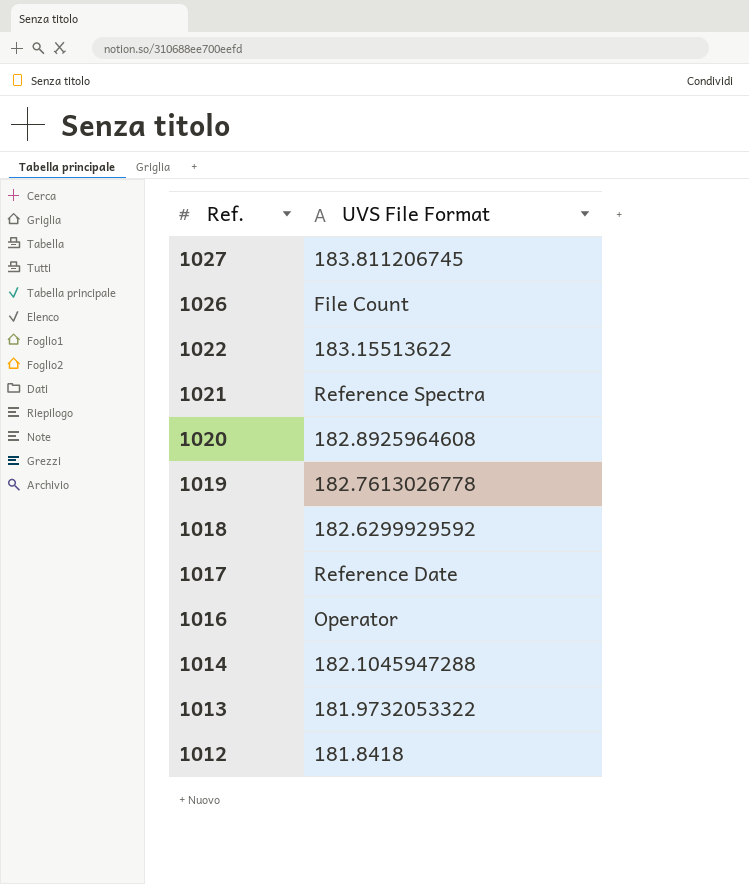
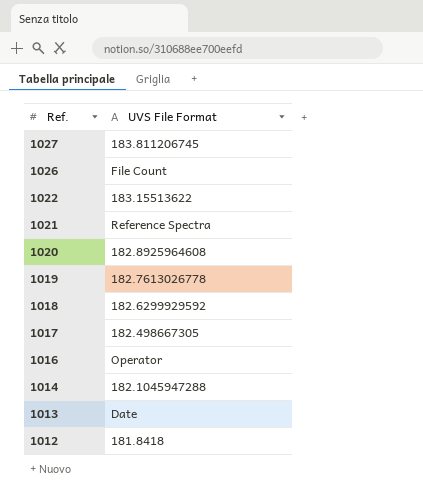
1017 | UVS File Format: Reference Date -> 182.498667305
1013 | UVS File Format: 181.9732053322 -> Date

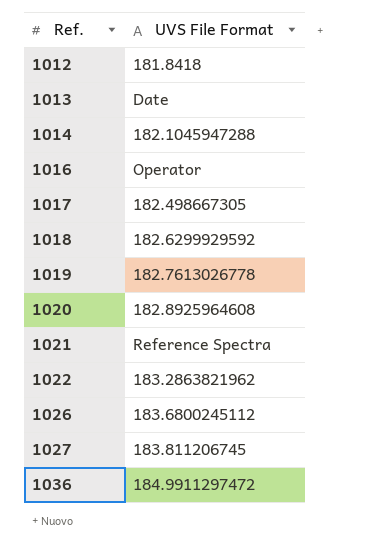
row order: Ref. descending -> Ref. ascending
1022 | UVS File Format: 183.15513622 -> 183.2863821962
1026 | UVS File Format: File Count -> 183.6800245112
row 1036: none -> 184.9911297472

